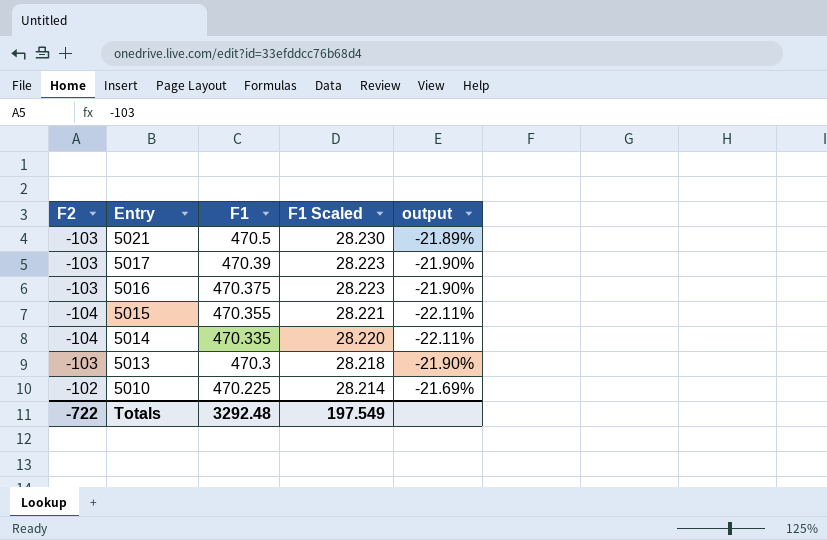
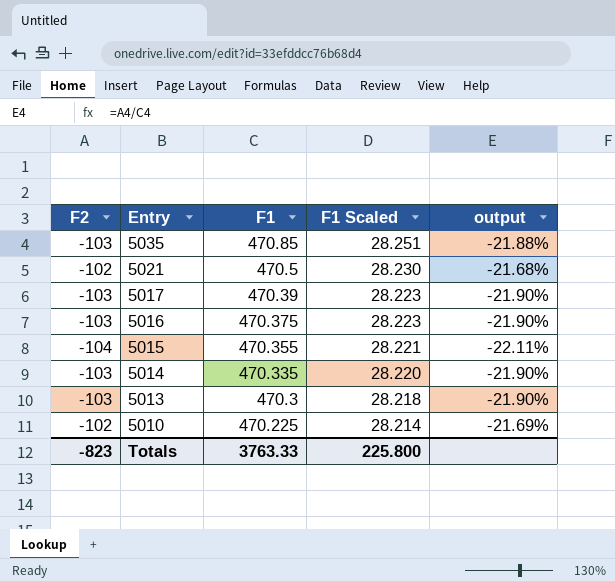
row 5035: none -> -103 | 470.85 | 28.251 | -21.88%
5021 | F2: -103 -> -102
5021 | output: -21.89% -> -21.68%
5014 | F2: -104 -> -103
5014 | output: -22.11% -> -21.90%
Totals | F2: -722 -> -823
Totals | F1: 3292.48 -> 3763.33
Totals | F1 Scaled: 197.549 -> 225.800

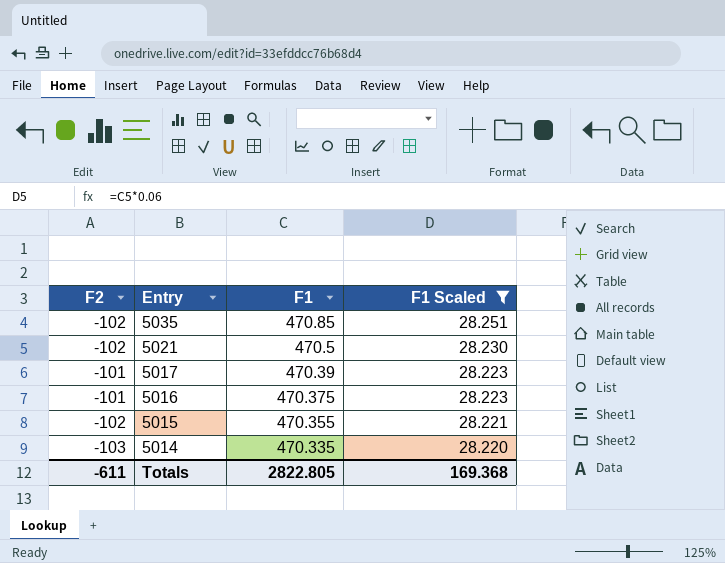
filter: none -> F1 Scaled >= 28.220
column output | formula: [F2] / [F1] -> none
5035 | F2: -103 -> -102
5017 | F2: -103 -> -101
5016 | F2: -103 -> -101
5015 | F2: -104 -> -102
Totals | F2: -823 -> -611
Totals | F1: 3763.33 -> 2822.805
Totals | F1 Scaled: 225.800 -> 169.368

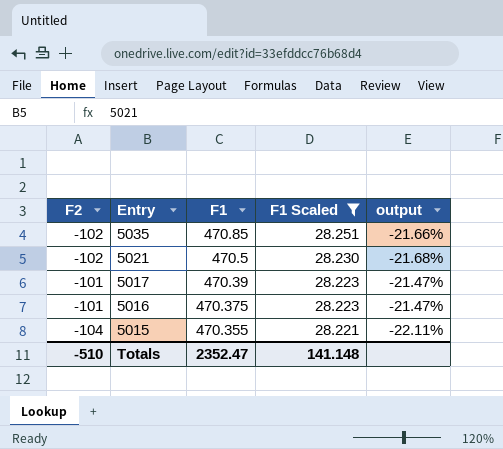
column output | formula: none -> [F2] / [F1]
row 5014: -103 | 470.335 | 28.220 -> none
5015 | F2: -102 -> -104
Totals | F2: -611 -> -510
Totals | F1: 2822.805 -> 2352.47
Totals | F1 Scaled: 169.368 -> 141.148

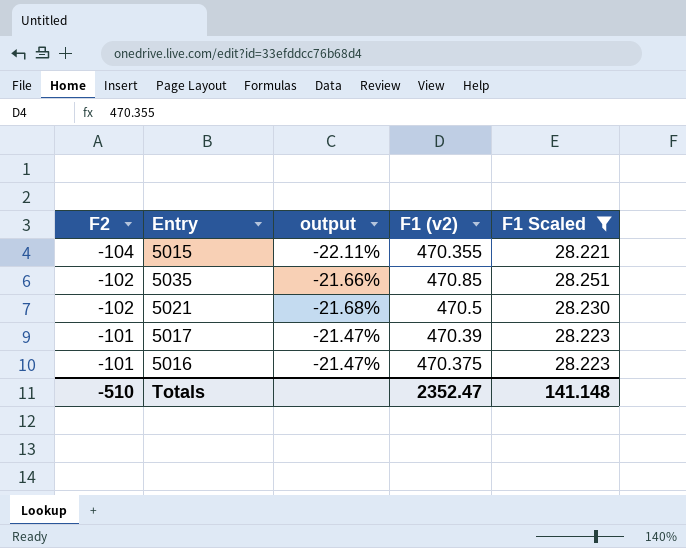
row order: Entry descending -> F2 ascending
column output | position: 5 -> 3
column name: F1 -> F1 (v2)

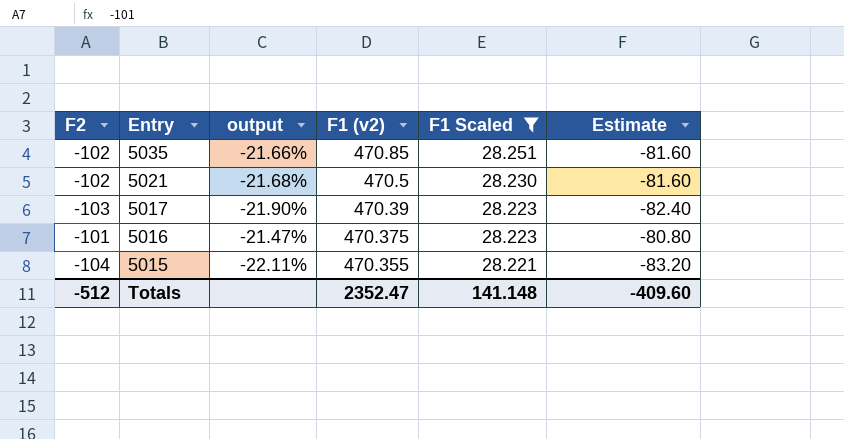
row order: F2 ascending -> Entry descending
column Estimate | formula: none -> [F2] * 0.8
5017 | F2: -101 -> -103
5017 | output: -21.47% -> -21.90%
Totals | F2: -510 -> -512

